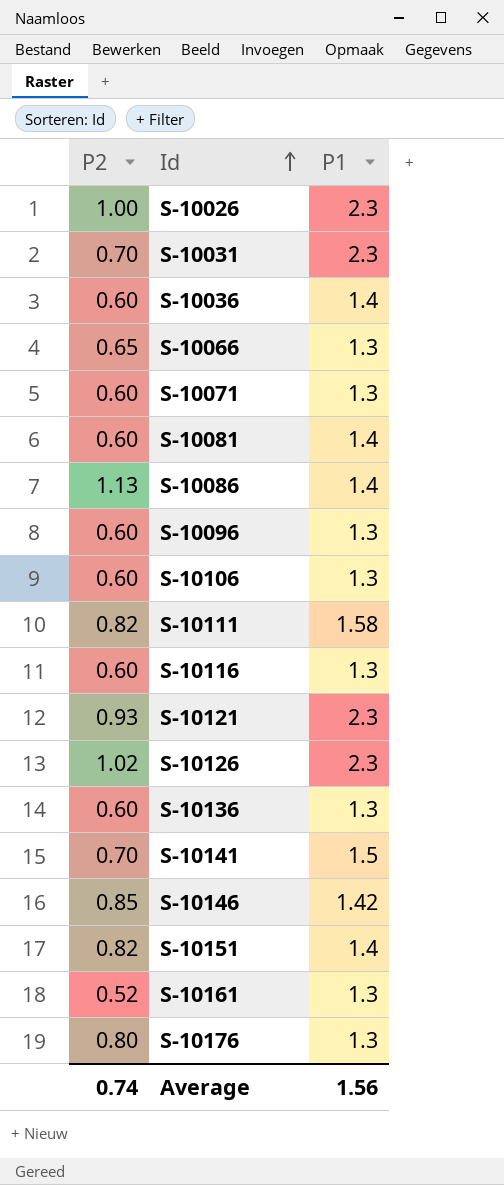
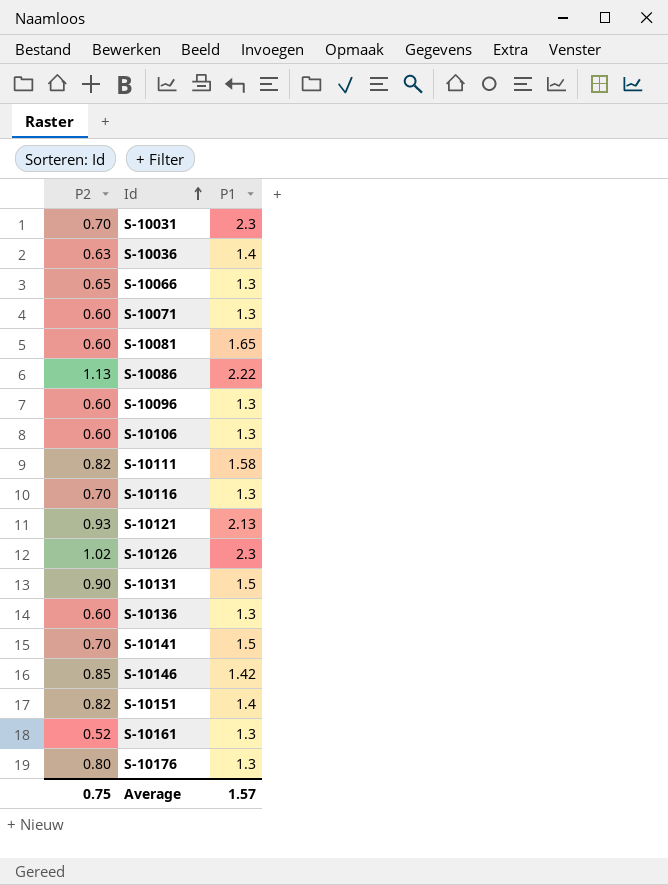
row S-10026: 1.00 | 2.3 -> none
S-10036 | P2: 0.60 -> 0.63
S-10081 | P1: 1.4 -> 1.65
S-10086 | P1: 1.4 -> 2.22
S-10116 | P2: 0.60 -> 0.70
S-10121 | P1: 2.3 -> 2.13
row S-10131: none -> 0.90 | 1.5
Average | P2: 0.74 -> 0.75
Average | P1: 1.56 -> 1.57

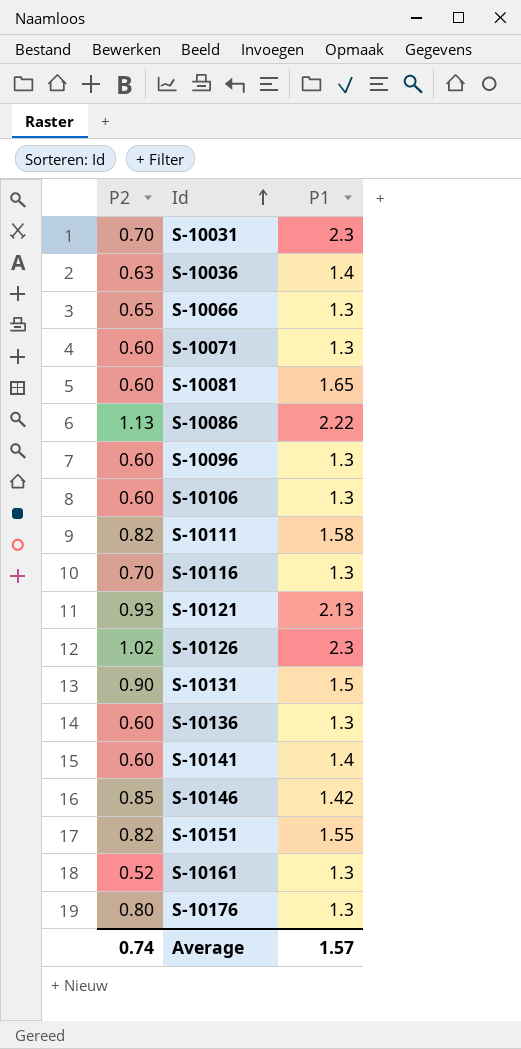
S-10141 | P2: 0.70 -> 0.60
S-10141 | P1: 1.5 -> 1.4
S-10151 | P1: 1.4 -> 1.55
Average | P2: 0.75 -> 0.74

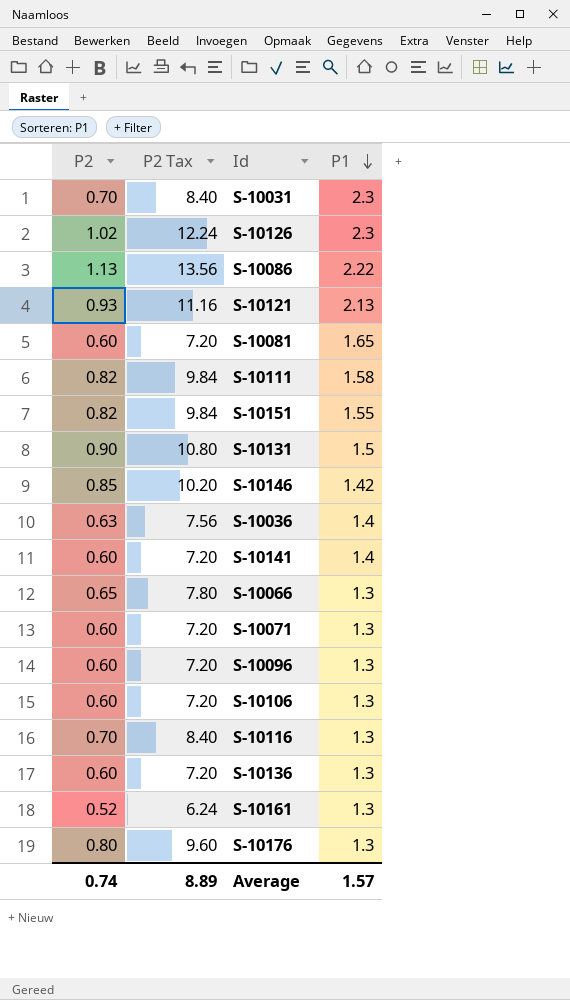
row order: Id ascending -> P1 descending
column P2 Tax | formula: none -> [P2] * 12

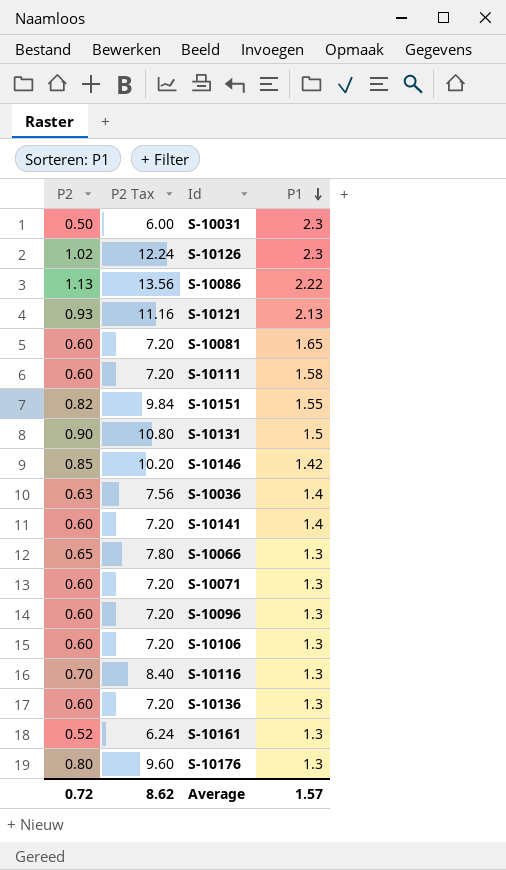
S-10031 | P2: 0.70 -> 0.50
S-10031 | P2 Tax: 8.40 -> 6.00
S-10111 | P2: 0.82 -> 0.60
S-10111 | P2 Tax: 9.84 -> 7.20
Average | P2: 0.74 -> 0.72
Average | P2 Tax: 8.89 -> 8.62

